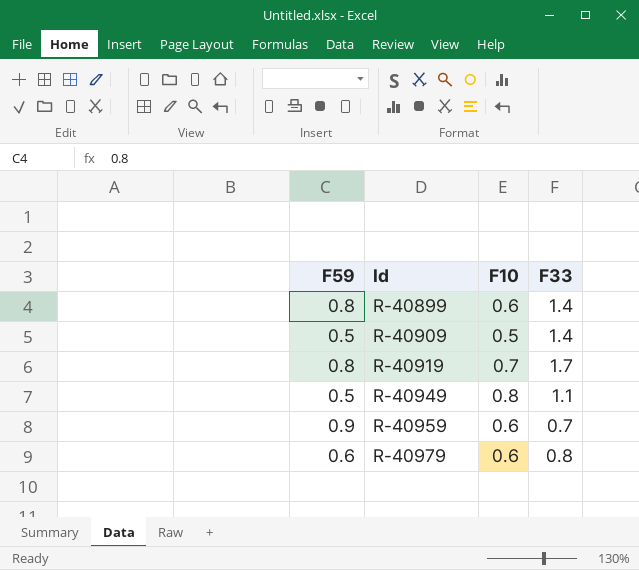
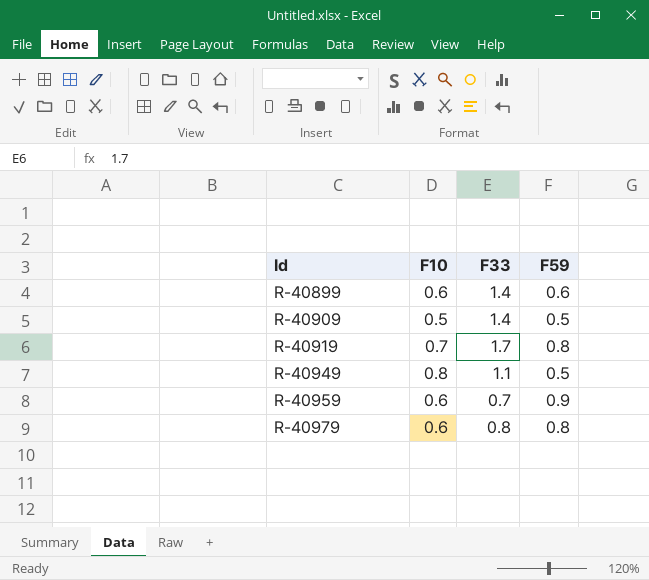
column F59 | position: 1 -> 4
R-40899 | F59: 0.8 -> 0.6
R-40979 | F59: 0.6 -> 0.8

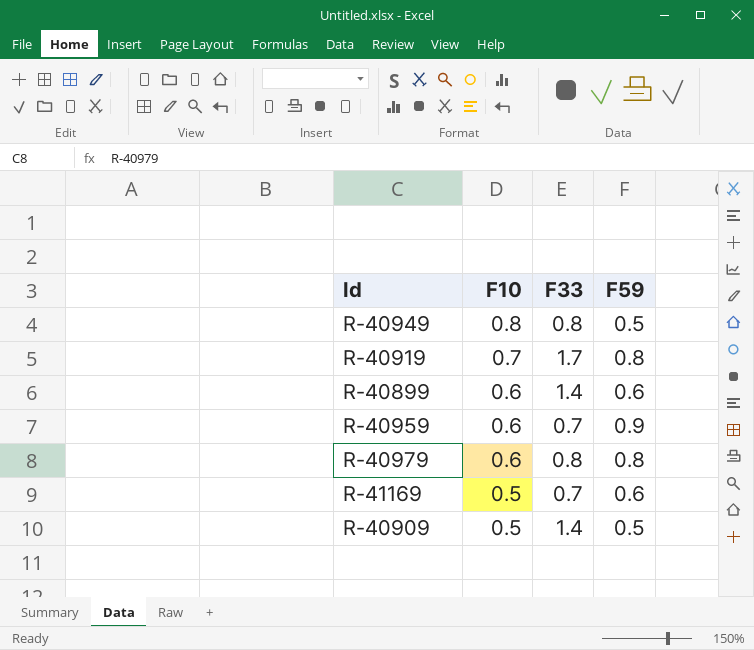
row order: Id ascending -> F10 descending
R-40949 | F33: 1.1 -> 0.8
row R-41169: none -> 0.5 | 0.7 | 0.6

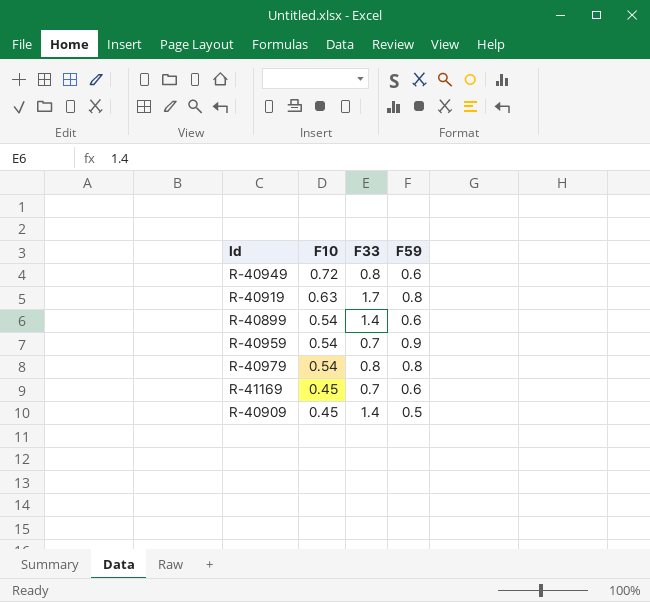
R-40949 | F10: 0.8 -> 0.72
R-40949 | F59: 0.5 -> 0.6
R-40919 | F10: 0.7 -> 0.63
R-40899 | F10: 0.6 -> 0.54
R-40959 | F10: 0.6 -> 0.54
R-40979 | F10: 0.6 -> 0.54
R-41169 | F10: 0.5 -> 0.45
R-40909 | F10: 0.5 -> 0.45

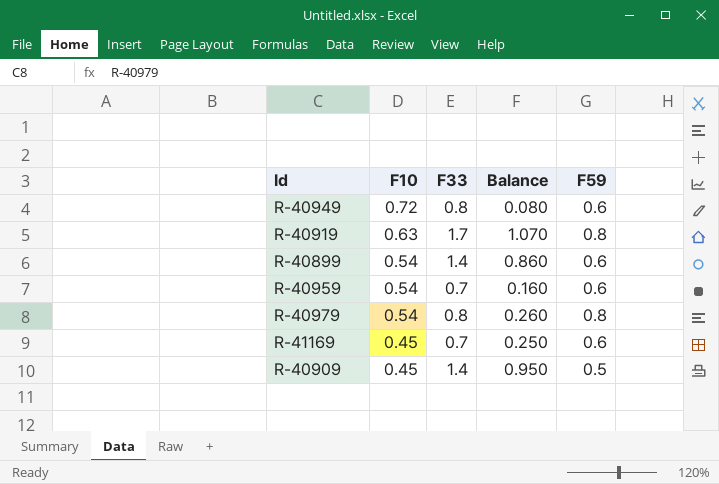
column Balance | formula: none -> [F33] - [F10]
R-40959 | F59: 0.9 -> 0.6

